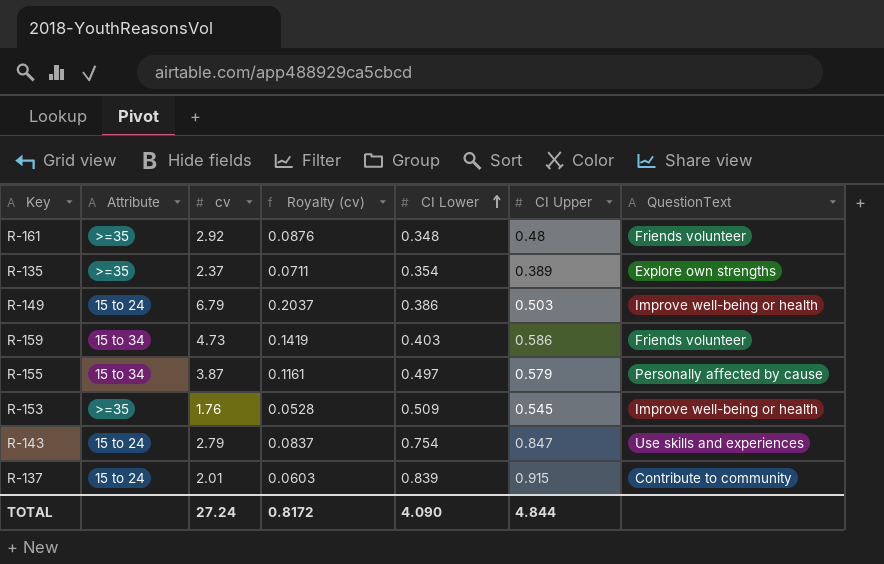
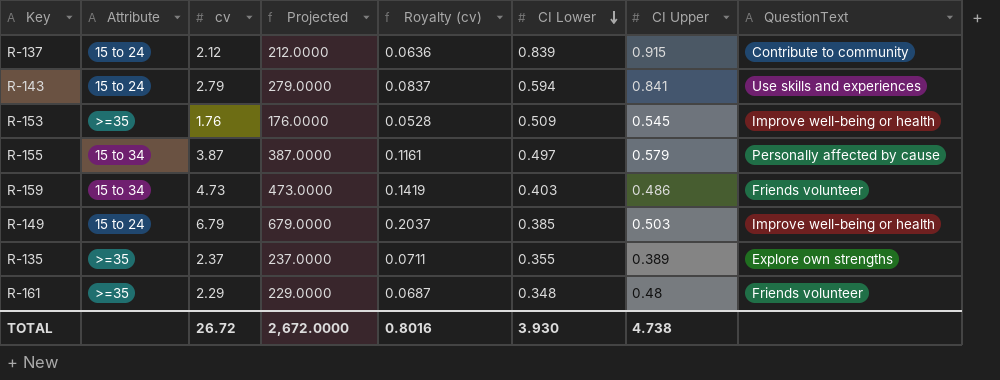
row order: CI Lower ascending -> CI Lower descending
column Projected | formula: none -> [cv] * 100
R-137 | cv: 2.01 -> 2.12
R-137 | Royalty (cv): 0.0603 -> 0.0636
R-143 | CI Lower: 0.754 -> 0.594
R-143 | CI Upper: 0.847 -> 0.841
R-159 | CI Upper: 0.586 -> 0.486
R-149 | CI Lower: 0.386 -> 0.385
R-135 | CI Lower: 0.354 -> 0.355
R-161 | cv: 2.92 -> 2.29
R-161 | Royalty (cv): 0.0876 -> 0.0687
TOTAL | cv: 27.24 -> 26.72
TOTAL | Royalty (cv): 0.8172 -> 0.8016
TOTAL | CI Lower: 4.090 -> 3.930
TOTAL | CI Upper: 4.844 -> 4.738

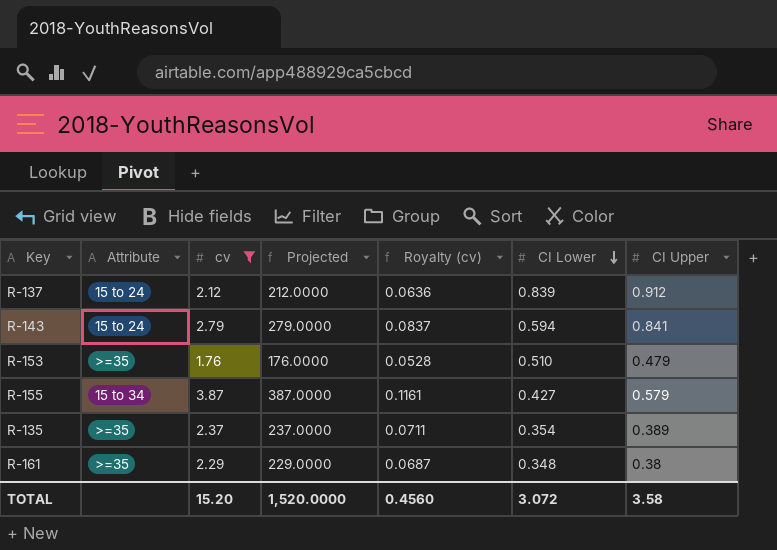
filter: none -> cv <= 3.87
column QuestionText | position: 8 -> none
R-137 | CI Upper: 0.915 -> 0.912
R-153 | CI Lower: 0.509 -> 0.510
R-153 | CI Upper: 0.545 -> 0.479
R-155 | CI Lower: 0.497 -> 0.427
R-135 | CI Lower: 0.355 -> 0.354
R-161 | CI Upper: 0.48 -> 0.38
TOTAL | cv: 26.72 -> 15.20
TOTAL | Projected: 2,672.0000 -> 1,520.0000
TOTAL | Royalty (cv): 0.8016 -> 0.4560
TOTAL | CI Lower: 3.930 -> 3.072
TOTAL | CI Upper: 4.738 -> 3.58

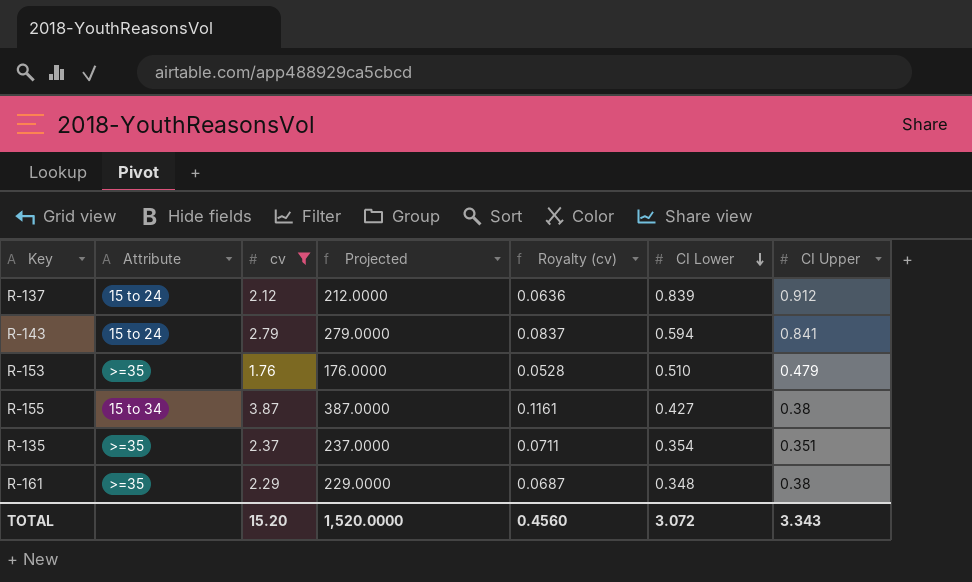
R-155 | CI Upper: 0.579 -> 0.38
R-135 | CI Upper: 0.389 -> 0.351
TOTAL | CI Upper: 3.58 -> 3.343

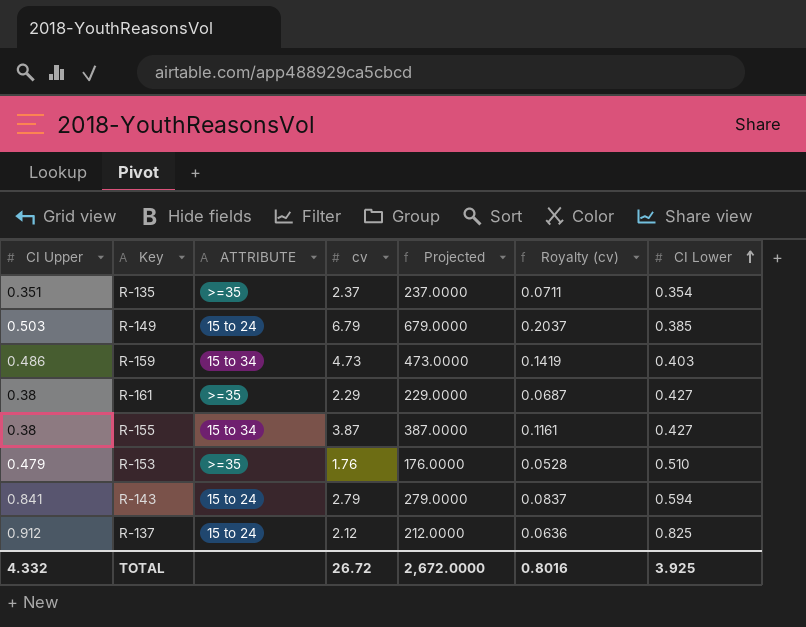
filter: cv <= 3.87 -> none
row order: CI Lower descending -> CI Lower ascending
column CI Upper | position: 7 -> 1
column name: Attribute -> ATTRIBUTE
R-161 | CI Lower: 0.348 -> 0.427
R-137 | CI Lower: 0.839 -> 0.825
TOTAL | CI Upper: 3.343 -> 4.332
TOTAL | cv: 15.20 -> 26.72
TOTAL | Projected: 1,520.0000 -> 2,672.0000
TOTAL | Royalty (cv): 0.4560 -> 0.8016
TOTAL | CI Lower: 3.072 -> 3.925

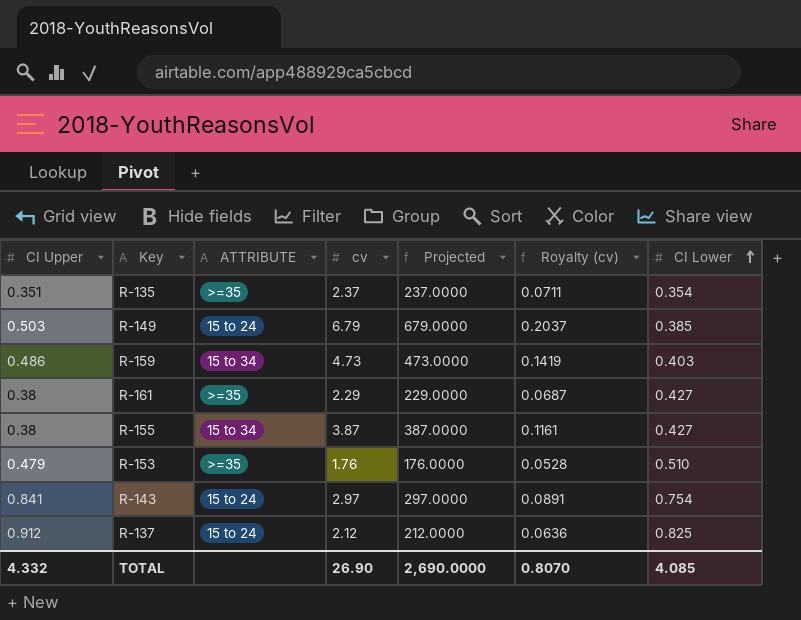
R-143 | cv: 2.79 -> 2.97
R-143 | Projected: 279.0000 -> 297.0000
R-143 | Royalty (cv): 0.0837 -> 0.0891
R-143 | CI Lower: 0.594 -> 0.754
TOTAL | cv: 26.72 -> 26.90
TOTAL | Projected: 2,672.0000 -> 2,690.0000
TOTAL | Royalty (cv): 0.8016 -> 0.8070
TOTAL | CI Lower: 3.925 -> 4.085

